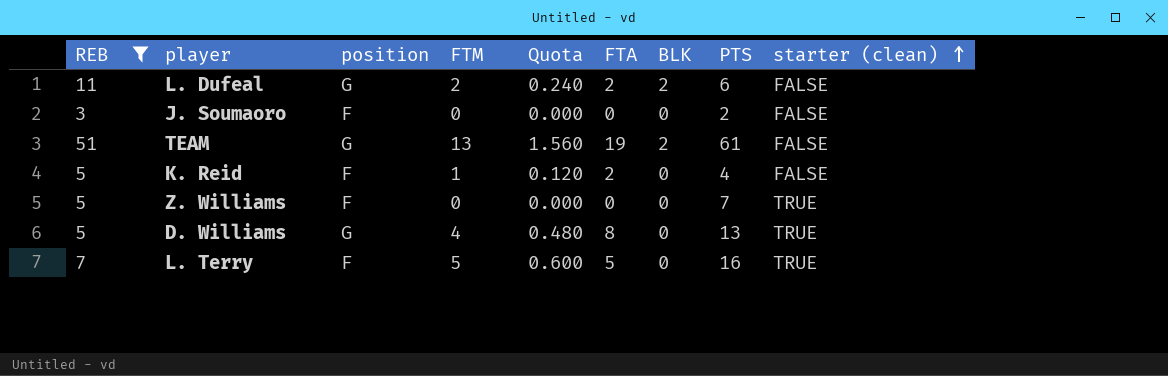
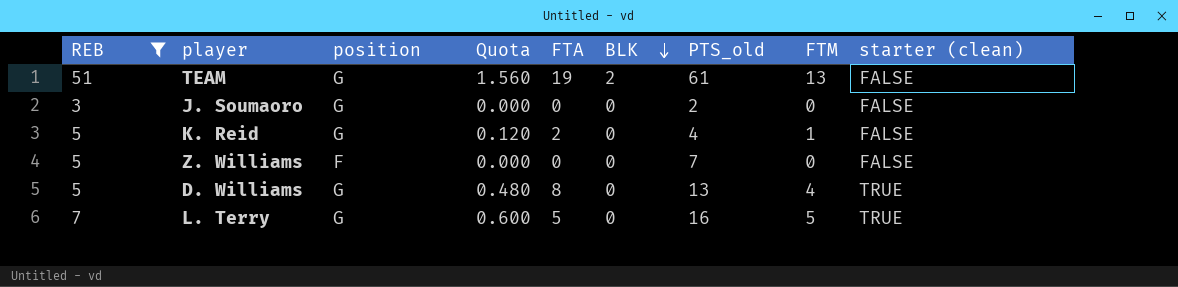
row order: starter (clean) ascending -> BLK descending
column name: PTS -> PTS_old
column FTM | position: 4 -> 8
row L. Dufeal: 11 | G | 2 | 0.240 | 2 | 2 | 6 | FALSE -> none
J. Soumaoro | position: F -> G
K. Reid | position: F -> G
Z. Williams | starter (clean): TRUE -> FALSE
L. Terry | position: F -> G

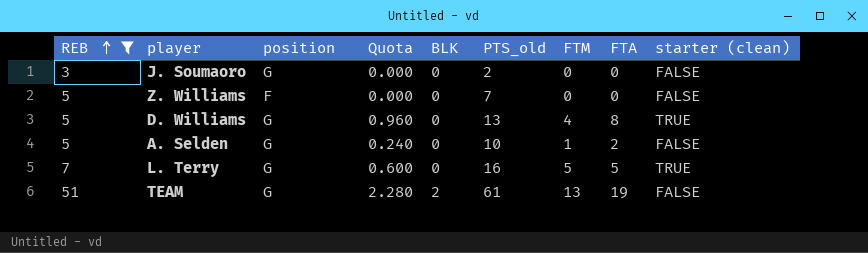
row order: BLK descending -> REB ascending
column Quota | formula: [FTM] * 0.12 -> [FTA] * 0.12
column FTA | position: 5 -> 8
row K. Reid: 5 | G | 0.120 | 2 | 0 | 4 | 1 | FALSE -> none
row A. Selden: none -> 5 | G | 0.240 | 0 | 10 | 1 | 2 | FALSE

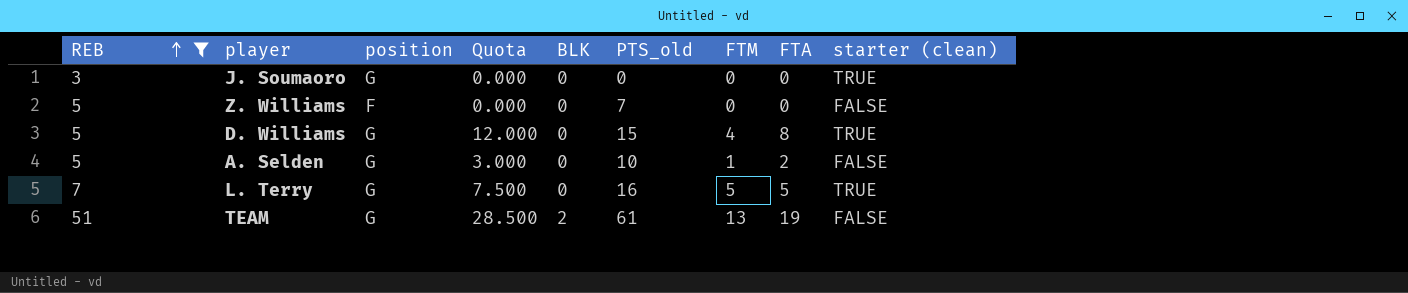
column Quota | formula: [FTA] * 0.12 -> [FTA] * 1.5
J. Soumaoro | PTS_old: 2 -> 0
J. Soumaoro | starter (clean): FALSE -> TRUE
D. Williams | PTS_old: 13 -> 15

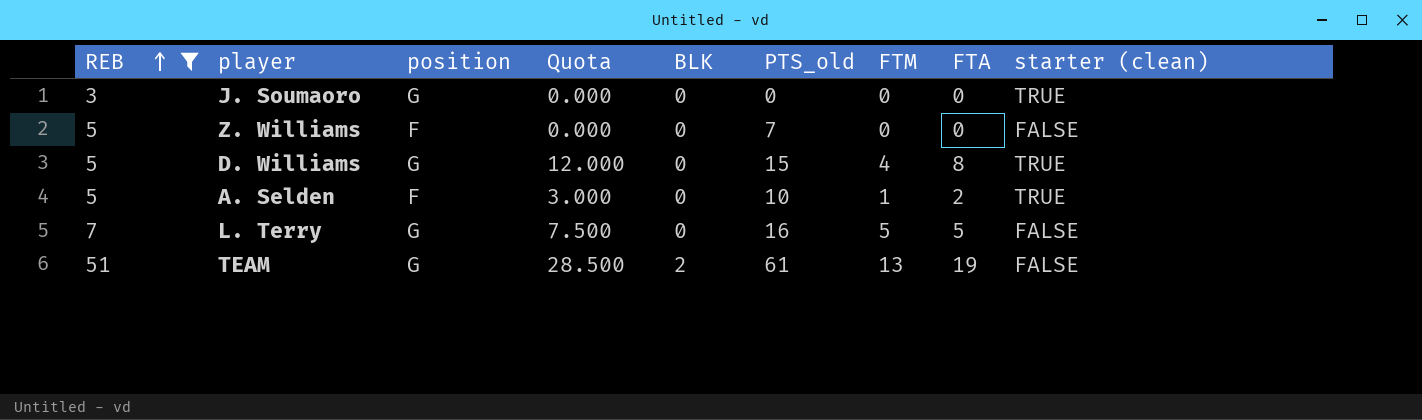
A. Selden | position: G -> F
A. Selden | starter (clean): FALSE -> TRUE
L. Terry | starter (clean): TRUE -> FALSE

